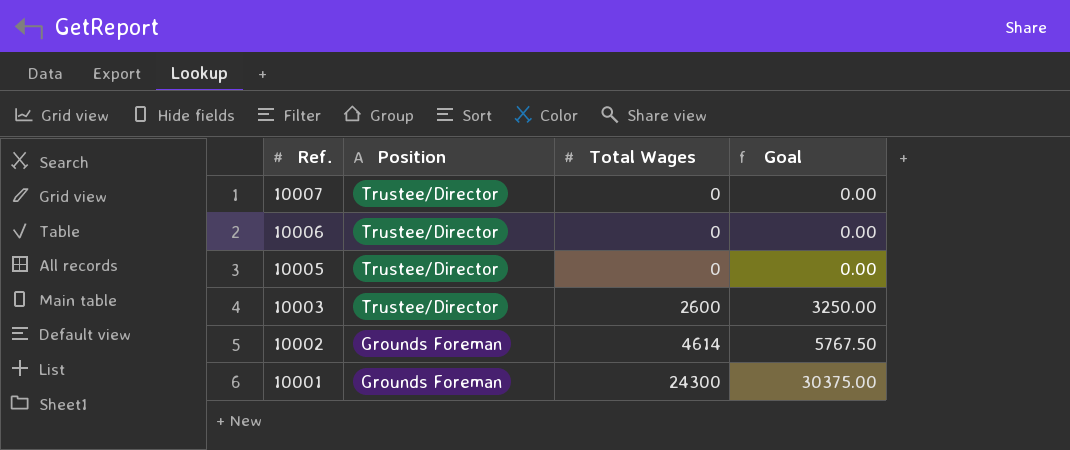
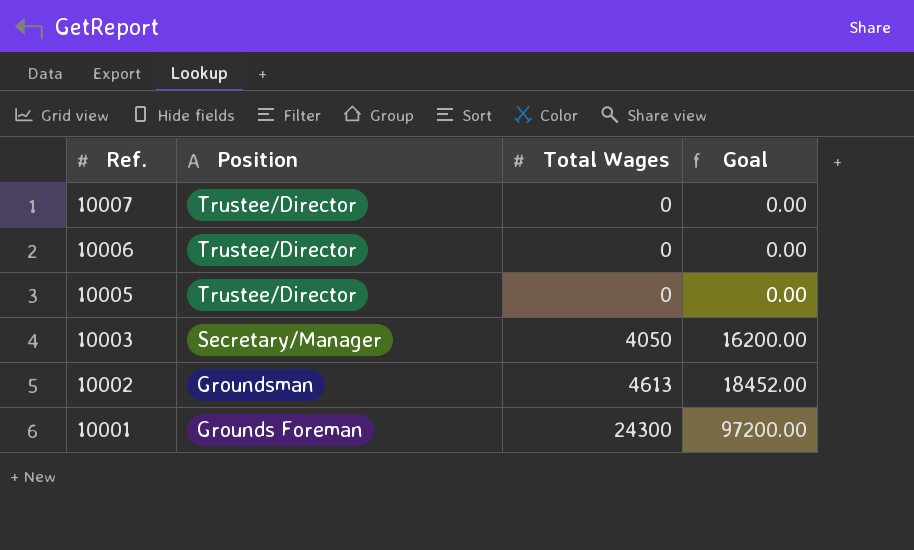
column Goal | formula: [Total Wages] * 1.25 -> [Total Wages] * 4
10003 | Position: Trustee/Director -> Secretary/Manager
10003 | Total Wages: 2600 -> 4050
10002 | Position: Grounds Foreman -> Groundsman
10002 | Total Wages: 4614 -> 4613

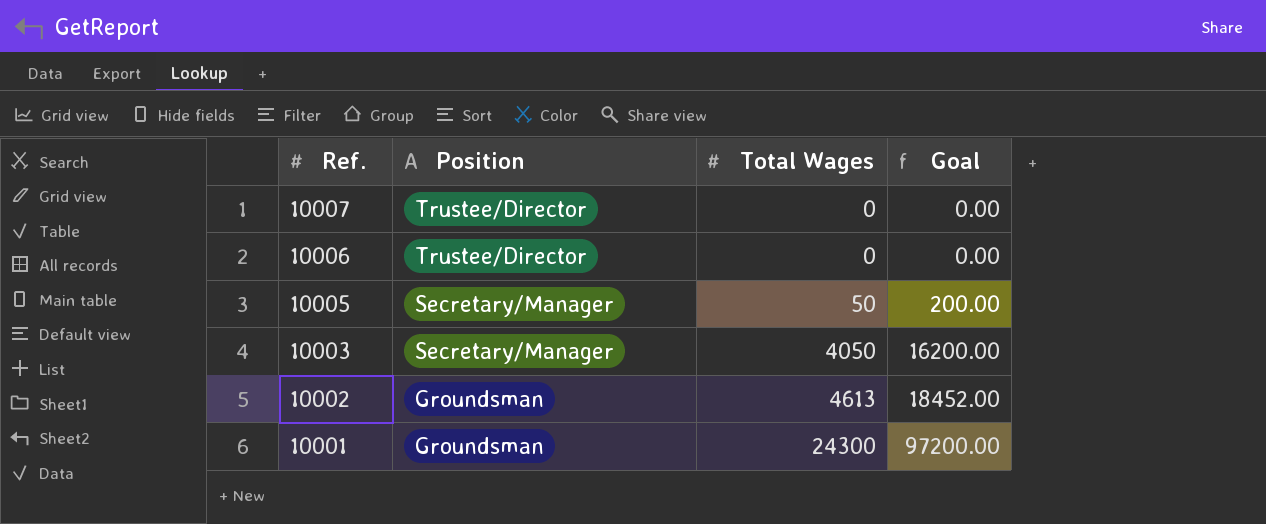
10005 | Position: Trustee/Director -> Secretary/Manager
10005 | Total Wages: 0 -> 50
10005 | Goal: 0.00 -> 200.00
10001 | Position: Grounds Foreman -> Groundsman

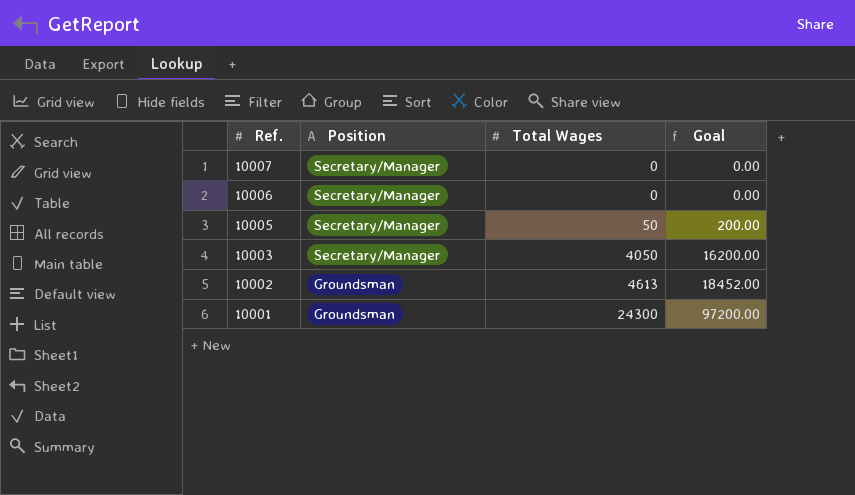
10007 | Position: Trustee/Director -> Secretary/Manager
10006 | Position: Trustee/Director -> Secretary/Manager

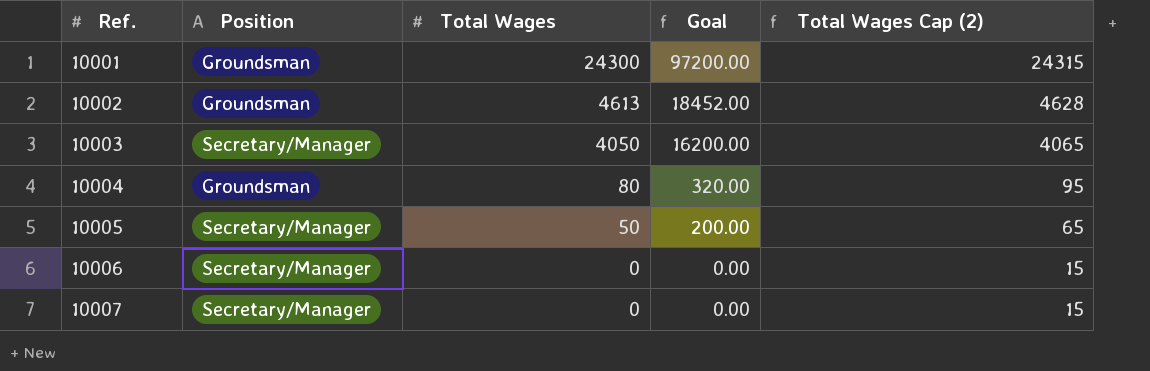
row order: Ref. descending -> Ref. ascending
column Total Wages Cap (2) | formula: none -> [Total Wages] + 15
row 10004: none -> Groundsman | 80 | 320.00 | 95

